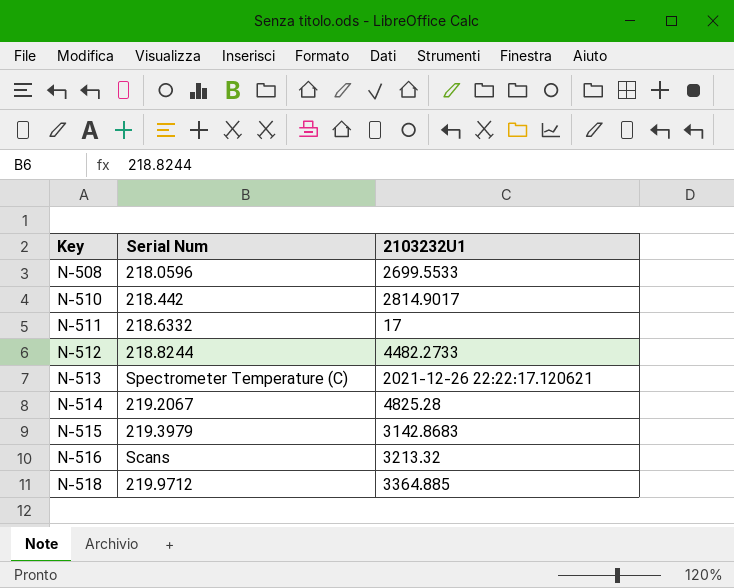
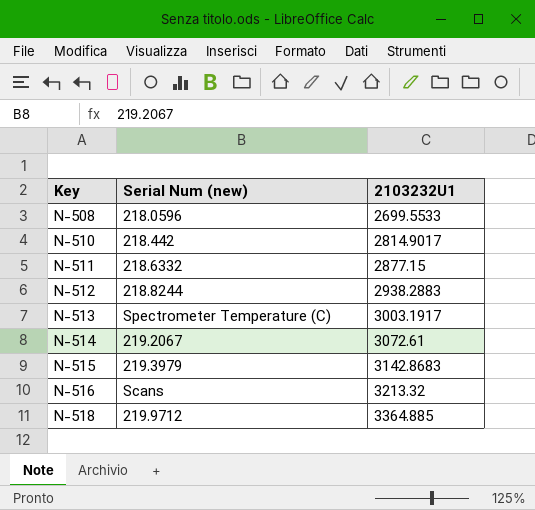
column name: Serial Num -> Serial Num (new)
N-511 | 2103232U1: 17 -> 2877.15
N-512 | 2103232U1: 4482.2733 -> 2938.2883
N-513 | 2103232U1: 2021-12-26 22:22:17.120621 -> 3003.1917
N-514 | 2103232U1: 4825.28 -> 3072.61

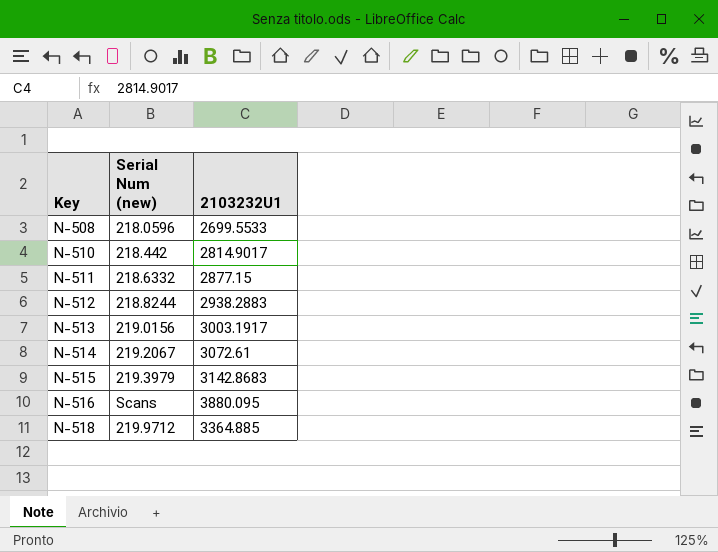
N-513 | Serial Num (new): Spectrometer Temperature (C) -> 219.0156
N-516 | 2103232U1: 3213.32 -> 3880.095

